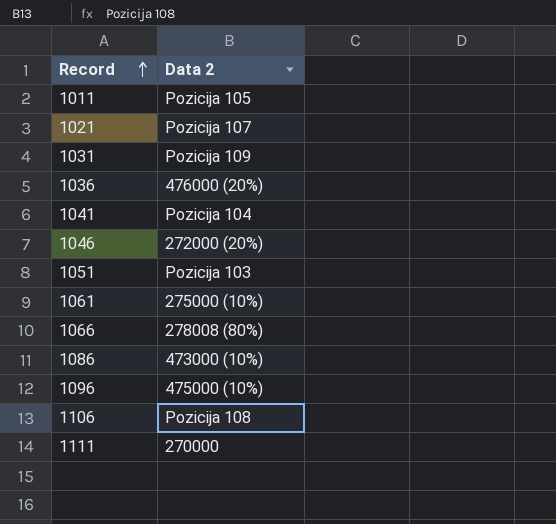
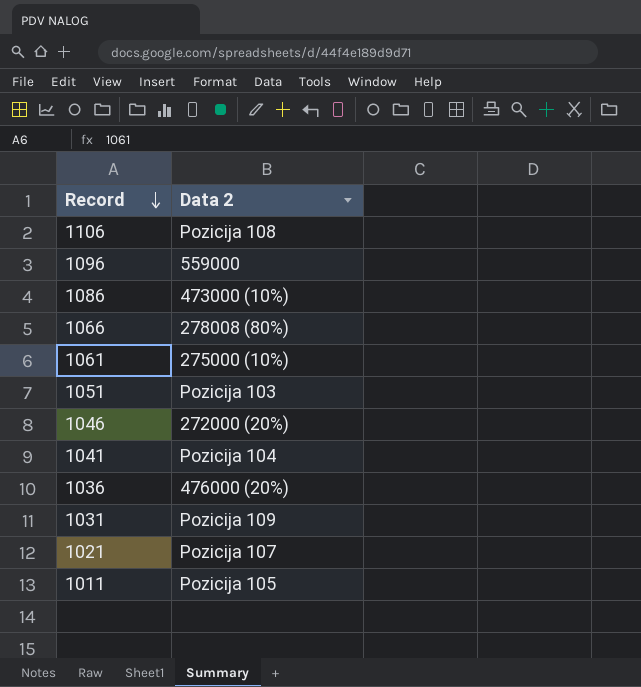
row order: Record ascending -> Record descending
row 1111: 270000 -> none
1096 | Data 2: 475000 (10%) -> 559000

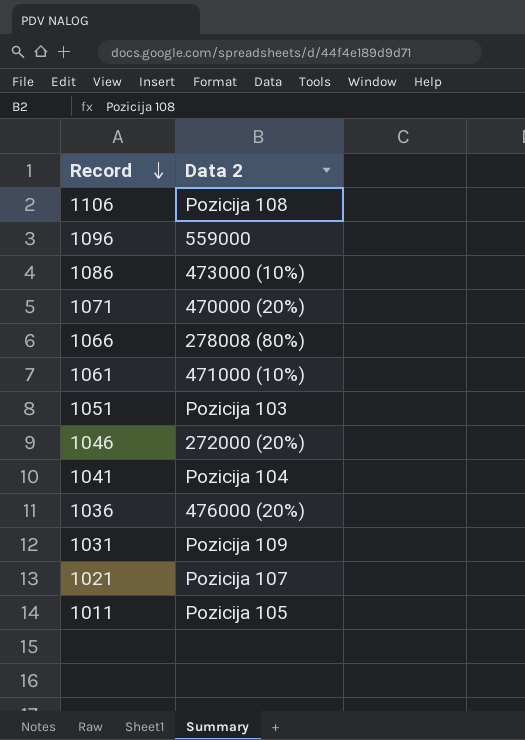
row 1071: none -> 470000 (20%)
1061 | Data 2: 275000 (10%) -> 471000 (10%)

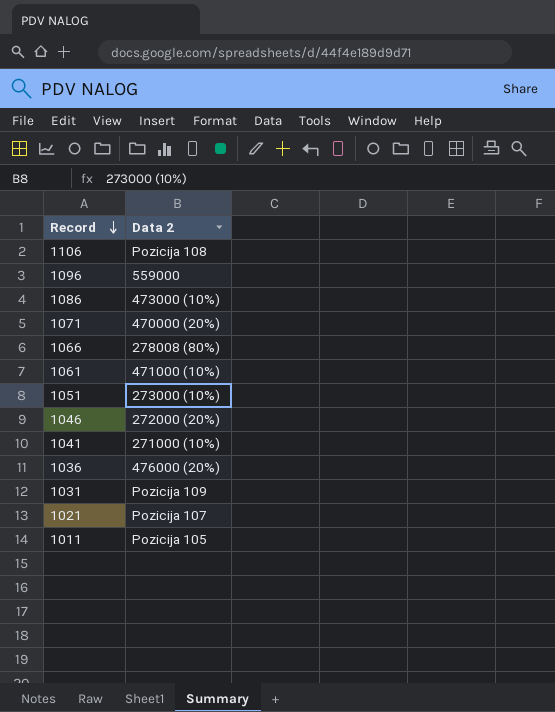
1051 | Data 2: Pozicija 103 -> 273000 (10%)
1041 | Data 2: Pozicija 104 -> 271000 (10%)

